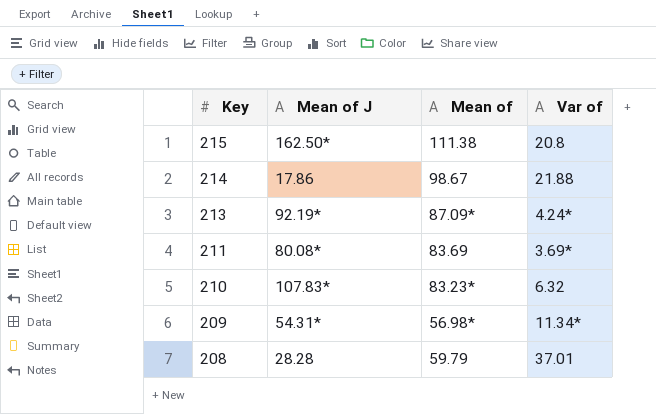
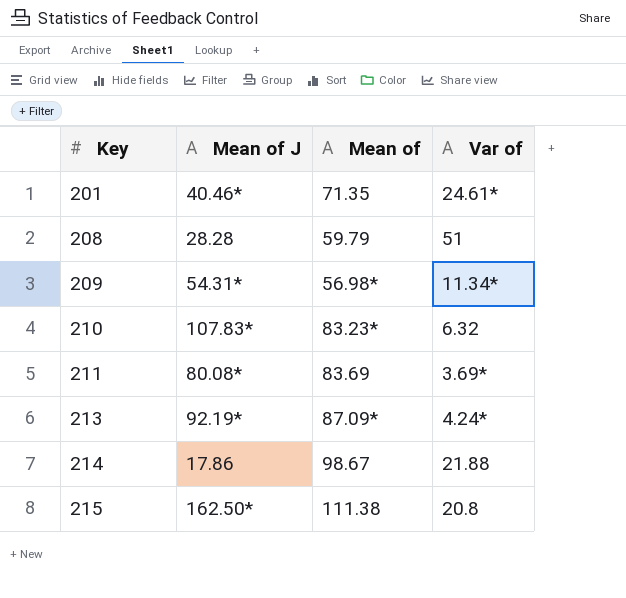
row order: Key descending -> Key ascending
row 201: none -> 40.46* | 71.35 | 24.61*
208 | Var of: 37.01 -> 51

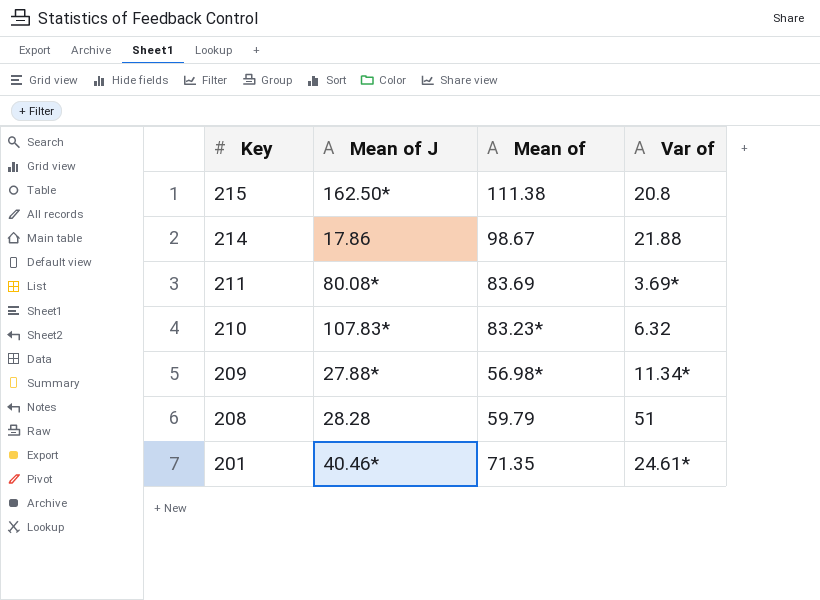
row order: Key ascending -> Key descending
row 213: 92.19* | 87.09* | 4.24* -> none
209 | Mean of J: 54.31* -> 27.88*

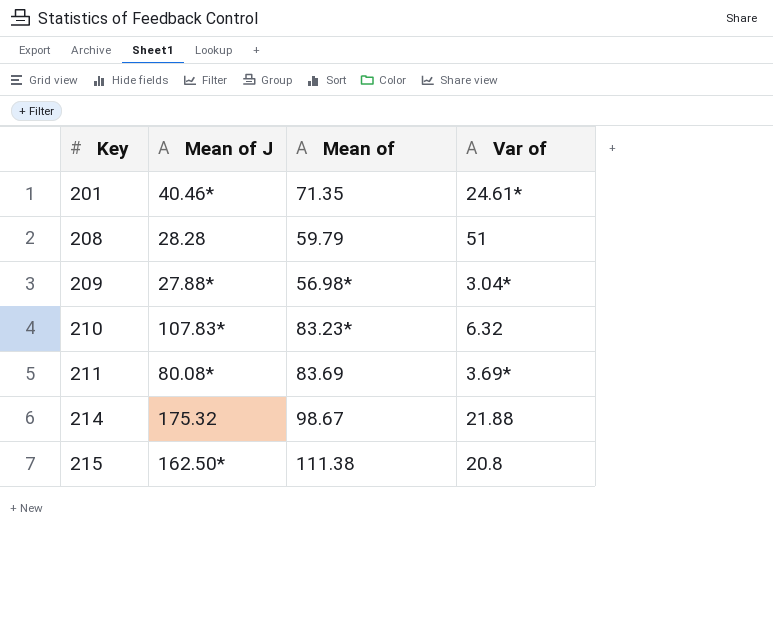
row order: Key descending -> Key ascending
209 | Var of: 11.34* -> 3.04*
214 | Mean of J: 17.86 -> 175.32

